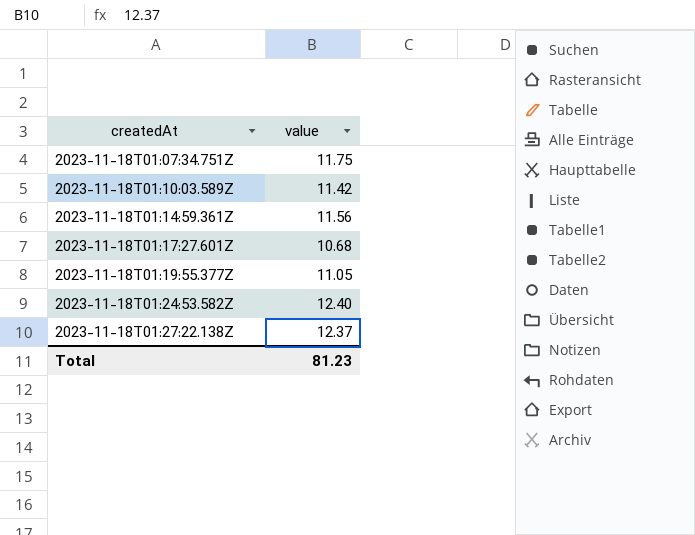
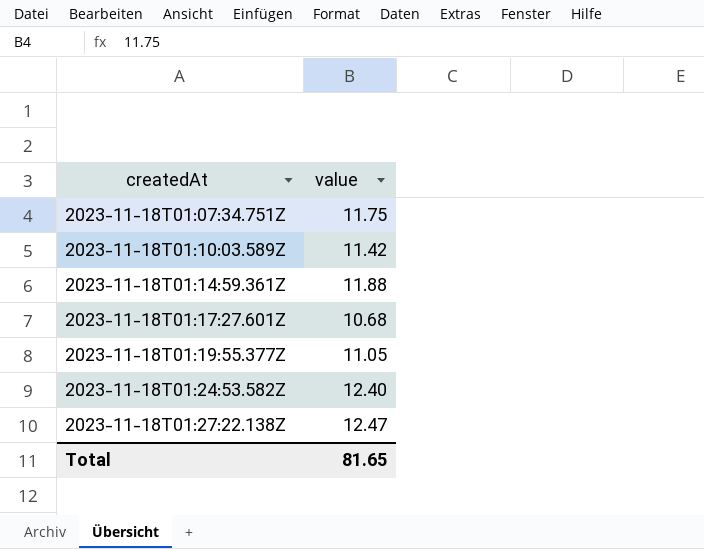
2023-11-18T01:14:59.361Z | value: 11.56 -> 11.88
2023-11-18T01:27:22.138Z | value: 12.37 -> 12.47
Total | value: 81.23 -> 81.65

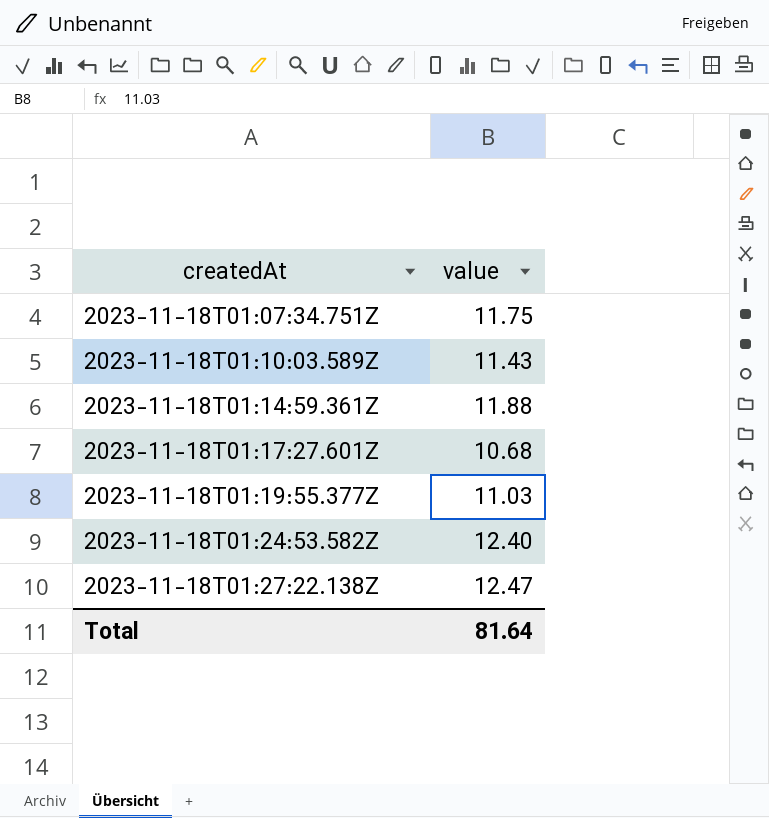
2023-11-18T01:10:03.589Z | value: 11.42 -> 11.43
2023-11-18T01:19:55.377Z | value: 11.05 -> 11.03
Total | value: 81.65 -> 81.64

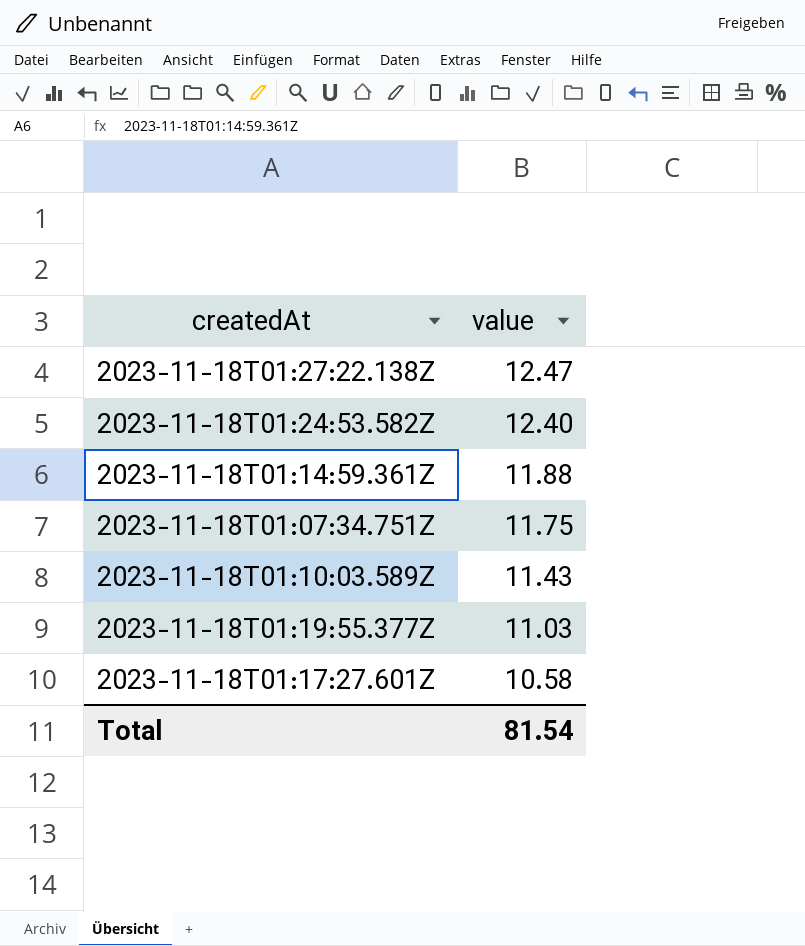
row order: createdAt ascending -> value descending
2023-11-18T01:17:27.601Z | value: 10.68 -> 10.58
Total | value: 81.64 -> 81.54

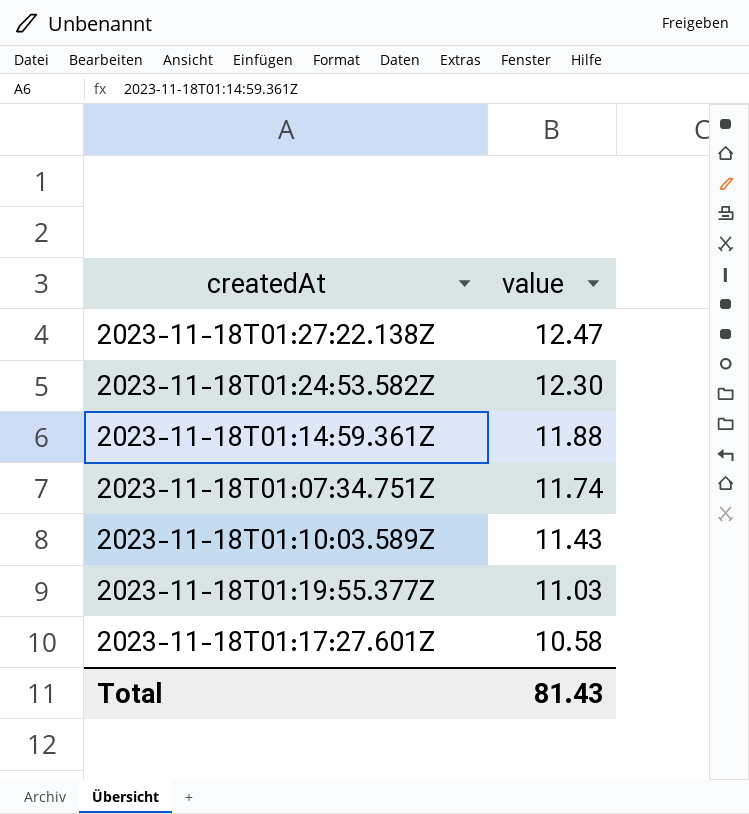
2023-11-18T01:24:53.582Z | value: 12.40 -> 12.30
2023-11-18T01:07:34.751Z | value: 11.75 -> 11.74
Total | value: 81.54 -> 81.43

